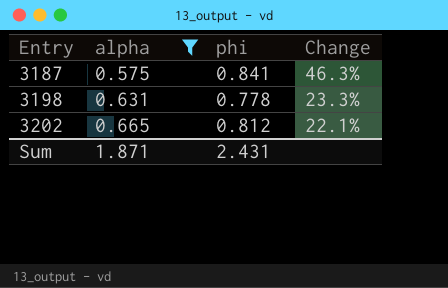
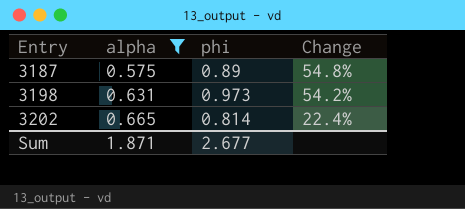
3187 | phi: 0.841 -> 0.89
3187 | Change: 46.3% -> 54.8%
3198 | phi: 0.778 -> 0.973
3198 | Change: 23.3% -> 54.2%
3202 | phi: 0.812 -> 0.814
3202 | Change: 22.1% -> 22.4%
Sum | phi: 2.431 -> 2.677

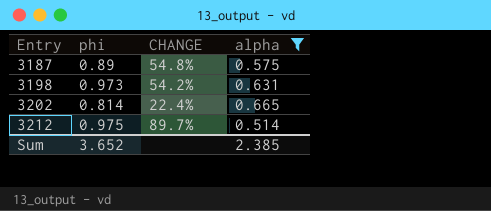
column name: Change -> CHANGE
column alpha | position: 2 -> 4
row 3212: none -> 0.975 | 89.7% | 0.514
Sum | phi: 2.677 -> 3.652
Sum | alpha: 1.871 -> 2.385

